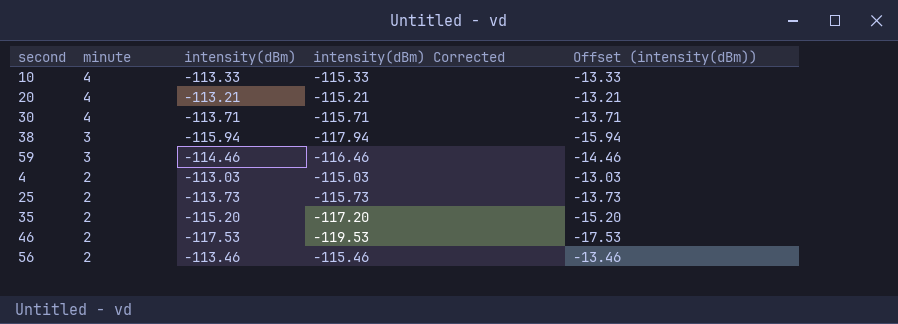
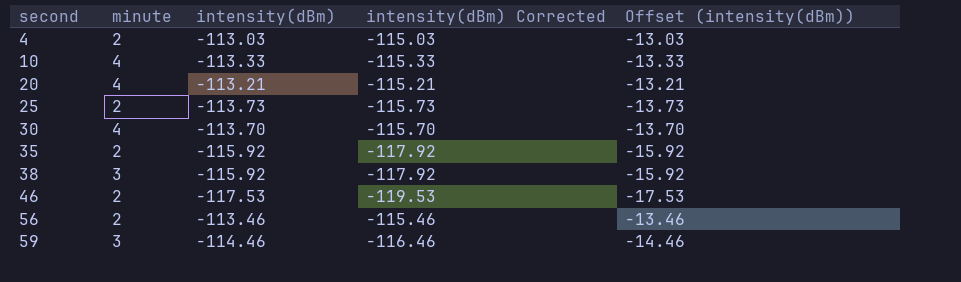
row order: minute descending -> second ascending
30 | intensity(dBm): -113.71 -> -113.70
30 | intensity(dBm) Corrected: -115.71 -> -115.70
30 | Offset (intensity(dBm)): -13.71 -> -13.70
35 | intensity(dBm): -115.20 -> -115.92
35 | intensity(dBm) Corrected: -117.20 -> -117.92
35 | Offset (intensity(dBm)): -15.20 -> -15.92
38 | intensity(dBm): -115.94 -> -115.92
38 | intensity(dBm) Corrected: -117.94 -> -117.92
38 | Offset (intensity(dBm)): -15.94 -> -15.92

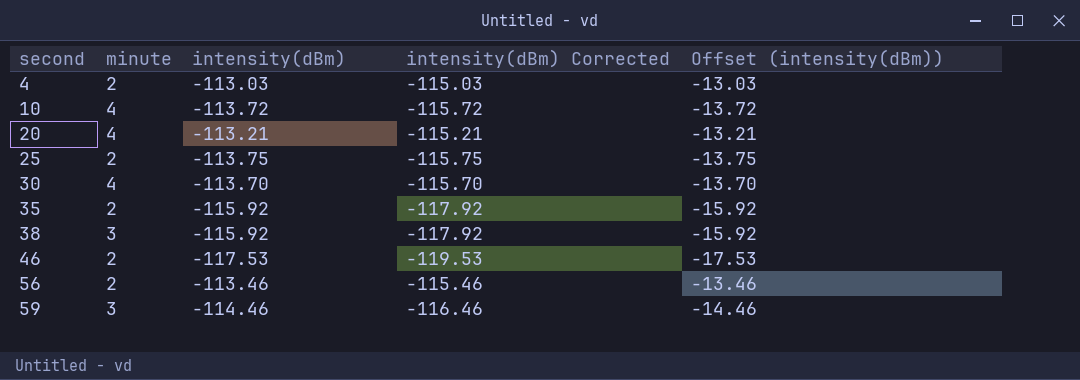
10 | intensity(dBm): -113.33 -> -113.72
10 | intensity(dBm) Corrected: -115.33 -> -115.72
10 | Offset (intensity(dBm)): -13.33 -> -13.72
25 | intensity(dBm): -113.73 -> -113.75
25 | intensity(dBm) Corrected: -115.73 -> -115.75
25 | Offset (intensity(dBm)): -13.73 -> -13.75

